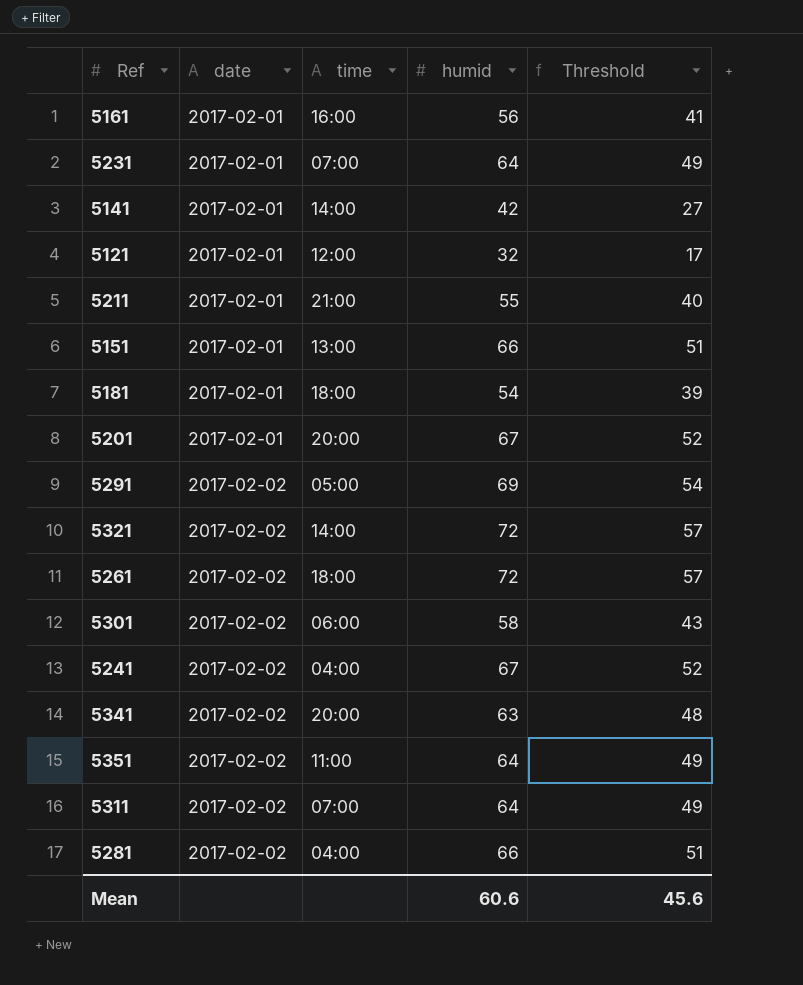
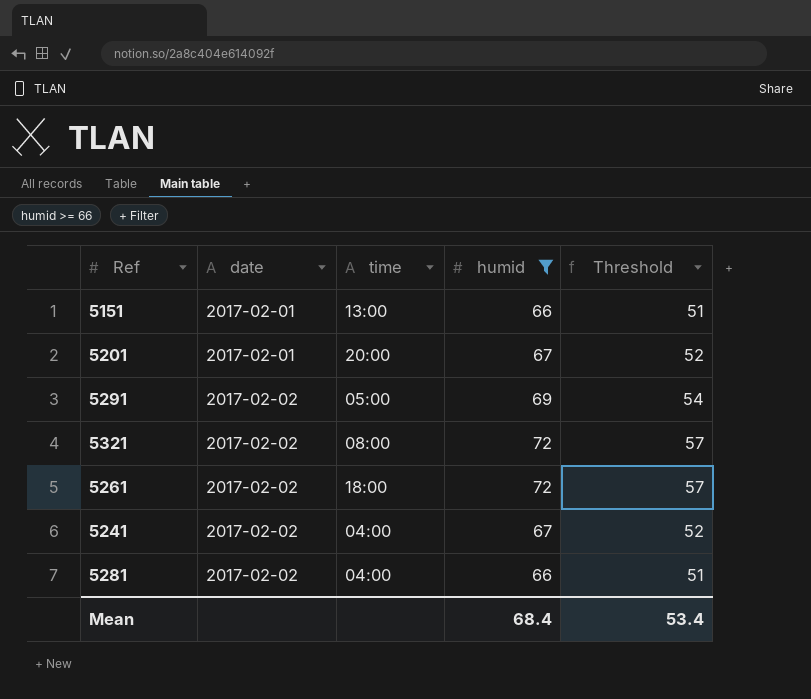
filter: none -> humid >= 66
5321 | time: 14:00 -> 08:00
Mean | humid: 60.6 -> 68.4
Mean | Threshold: 45.6 -> 53.4

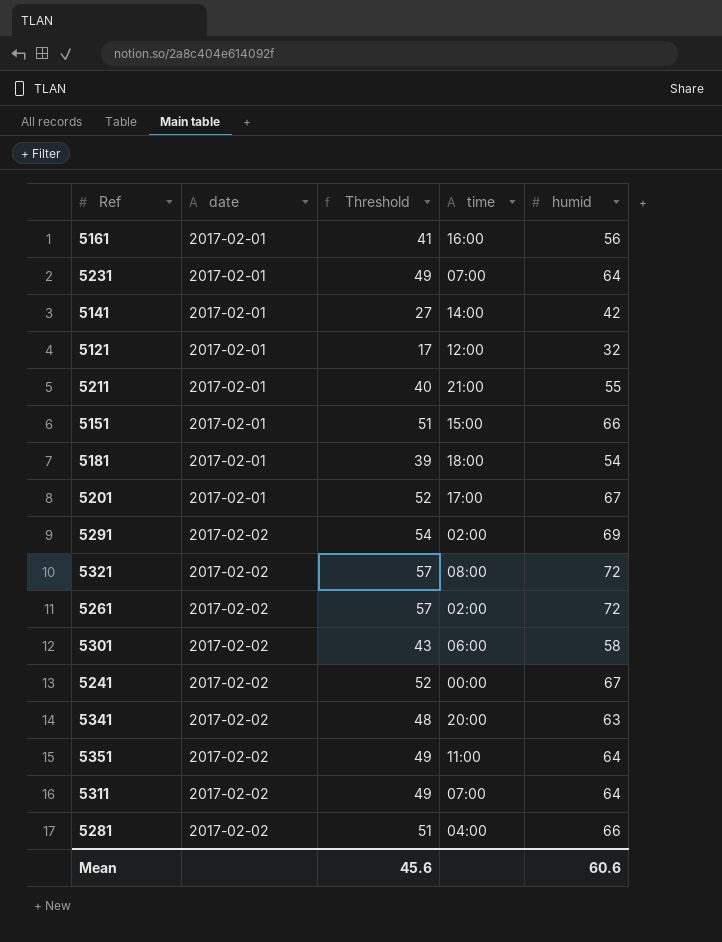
filter: humid >= 66 -> none
column Threshold | position: 5 -> 3
5151 | time: 13:00 -> 15:00
5201 | time: 20:00 -> 17:00
5291 | time: 05:00 -> 02:00
5261 | time: 18:00 -> 02:00
5241 | time: 04:00 -> 00:00
Mean | Threshold: 53.4 -> 45.6
Mean | humid: 68.4 -> 60.6

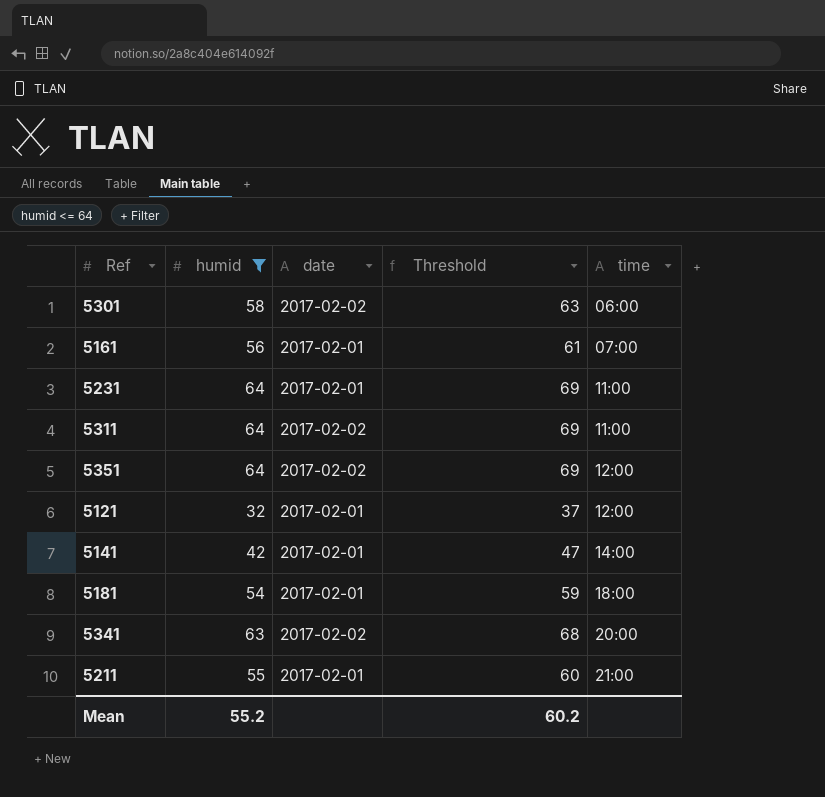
filter: none -> humid <= 64
row order: date ascending -> time ascending
column humid | position: 5 -> 2
column Threshold | formula: [humid] - 15 -> [humid] + 5
5161 | time: 16:00 -> 07:00
5231 | time: 07:00 -> 11:00
5311 | time: 07:00 -> 11:00
5351 | time: 11:00 -> 12:00
Mean | humid: 60.6 -> 55.2
Mean | Threshold: 45.6 -> 60.2

